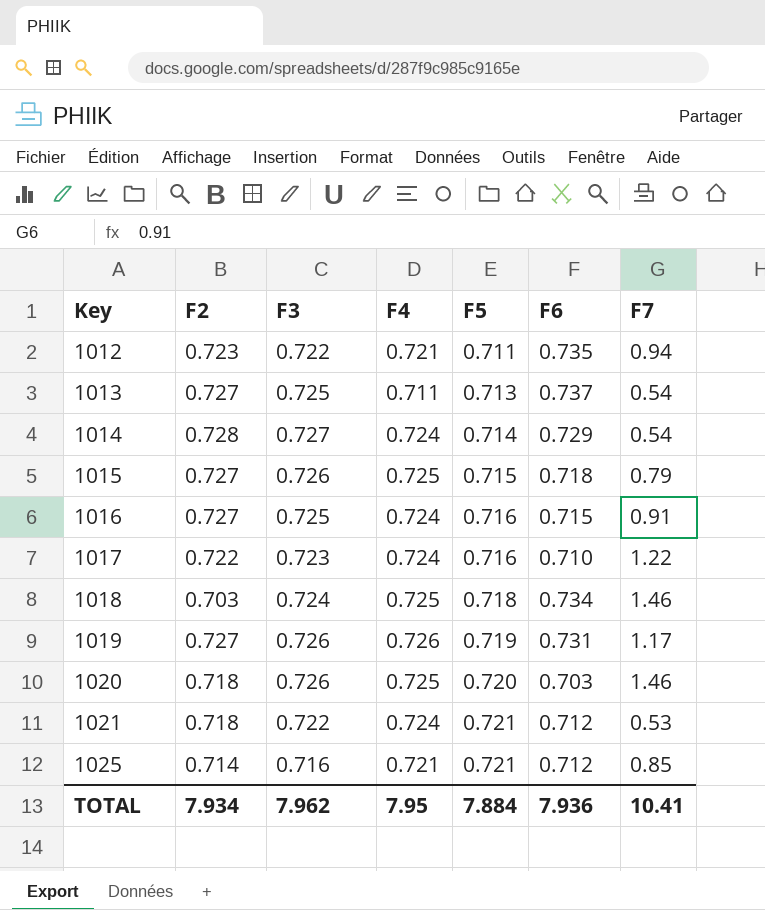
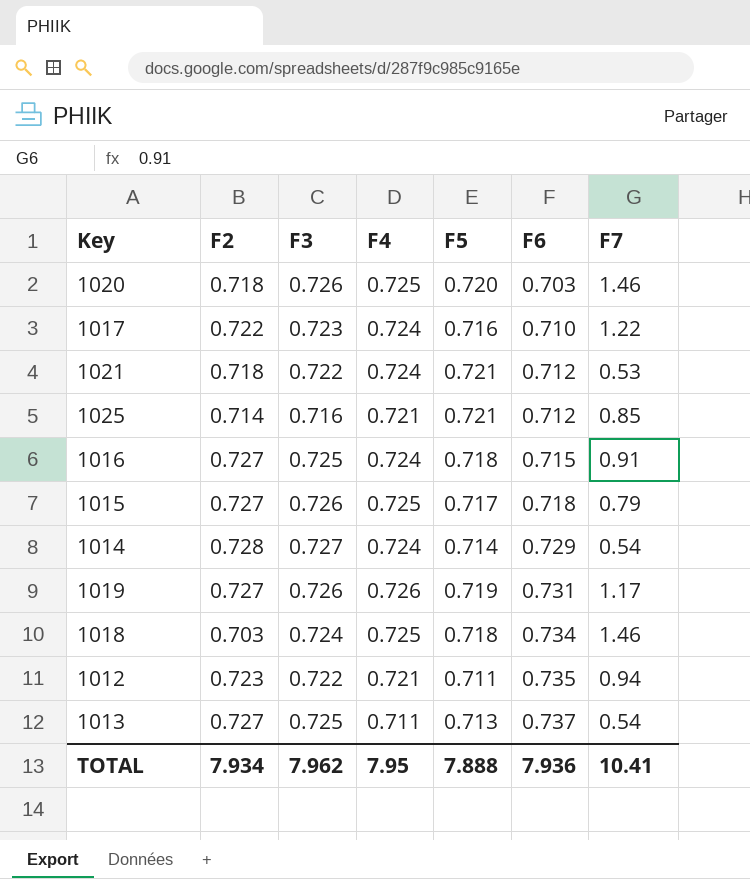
row order: Key ascending -> F6 ascending
1016 | F5: 0.716 -> 0.718
1015 | F5: 0.715 -> 0.717
TOTAL | F5: 7.884 -> 7.888

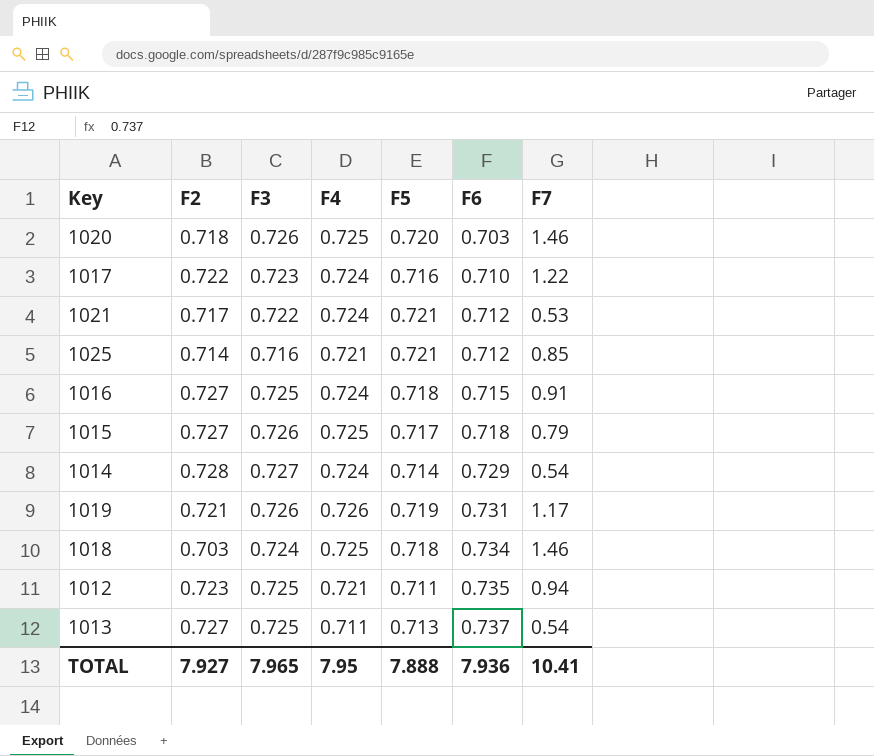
1021 | F2: 0.718 -> 0.717
1019 | F2: 0.727 -> 0.721
1012 | F3: 0.722 -> 0.725
TOTAL | F2: 7.934 -> 7.927
TOTAL | F3: 7.962 -> 7.965

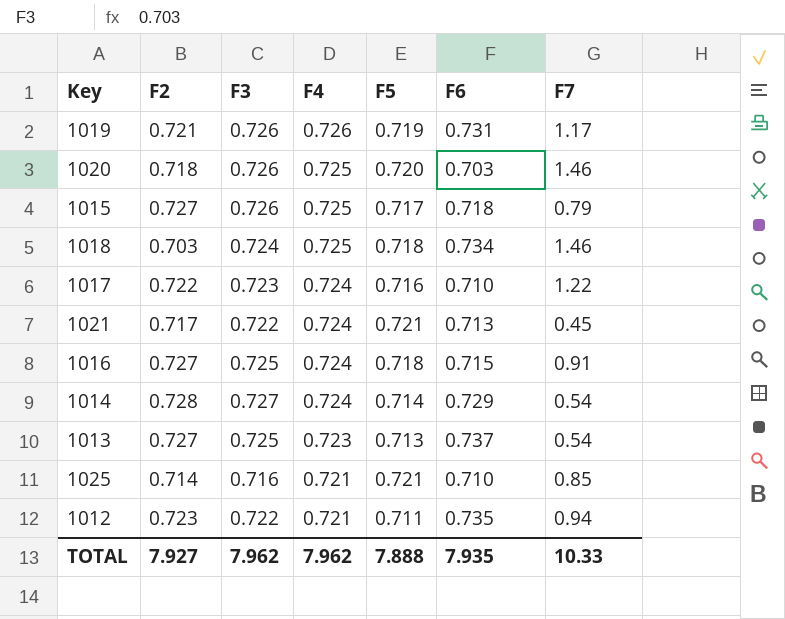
row order: F6 ascending -> F4 descending
1021 | F6: 0.712 -> 0.713
1021 | F7: 0.53 -> 0.45
1013 | F4: 0.711 -> 0.723
1025 | F6: 0.712 -> 0.710
1012 | F3: 0.725 -> 0.722
TOTAL | F3: 7.965 -> 7.962
TOTAL | F4: 7.95 -> 7.962
TOTAL | F6: 7.936 -> 7.935
TOTAL | F7: 10.41 -> 10.33

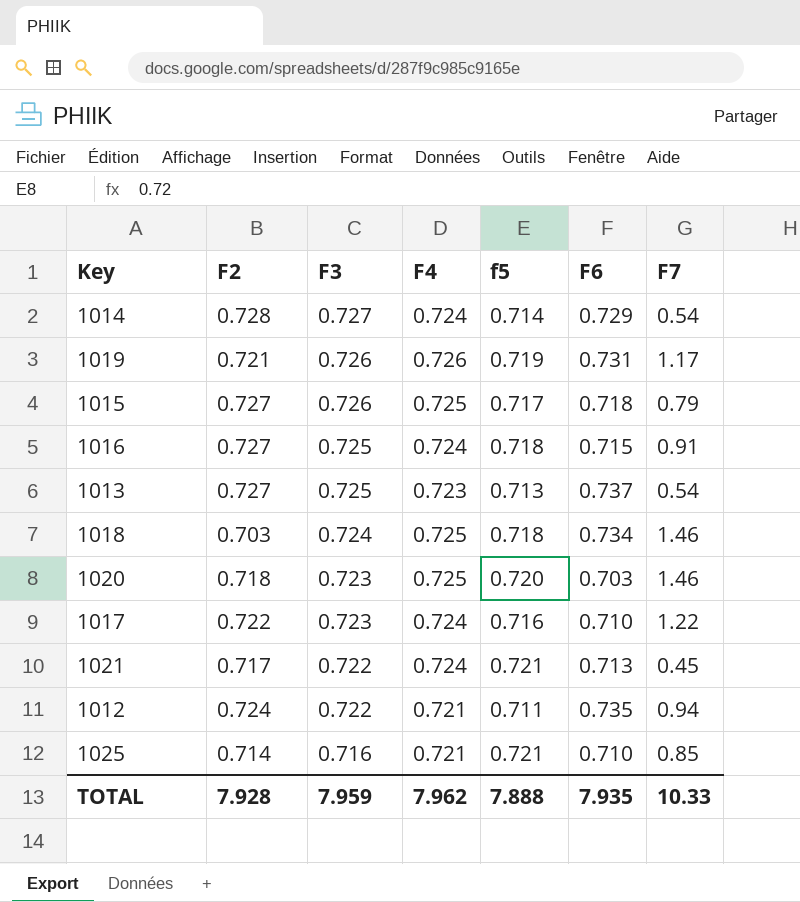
row order: F4 descending -> F3 descending
column name: F5 -> f5
1020 | F3: 0.726 -> 0.723
1012 | F2: 0.723 -> 0.724
TOTAL | F2: 7.927 -> 7.928
TOTAL | F3: 7.962 -> 7.959

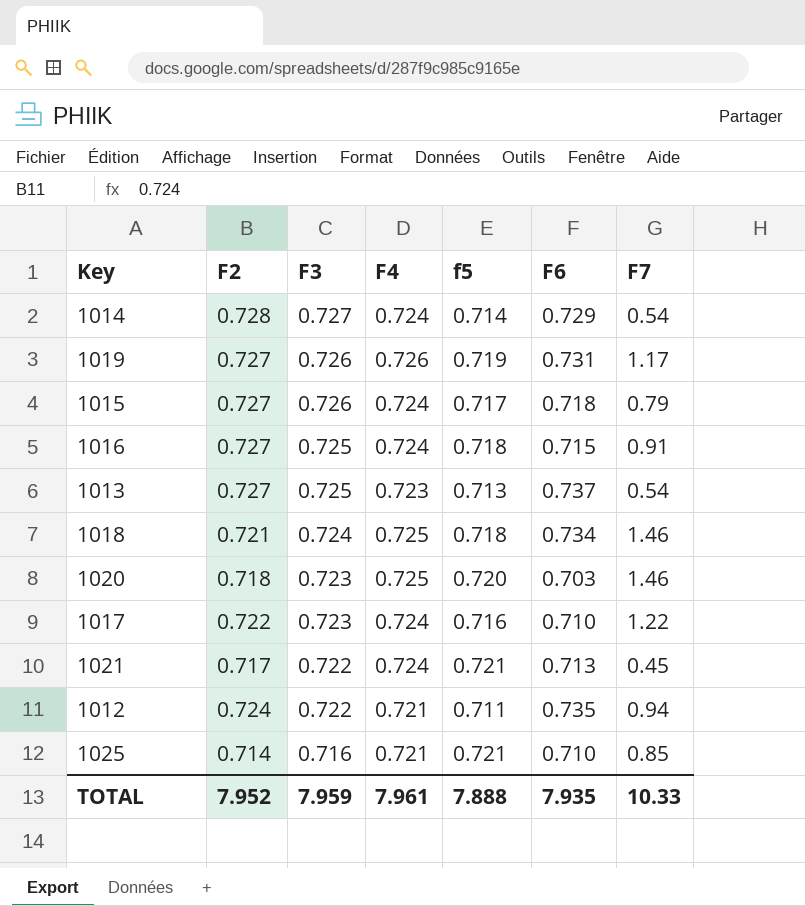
1019 | F2: 0.721 -> 0.727
1015 | F4: 0.725 -> 0.724
1018 | F2: 0.703 -> 0.721
TOTAL | F2: 7.928 -> 7.952
TOTAL | F4: 7.962 -> 7.961

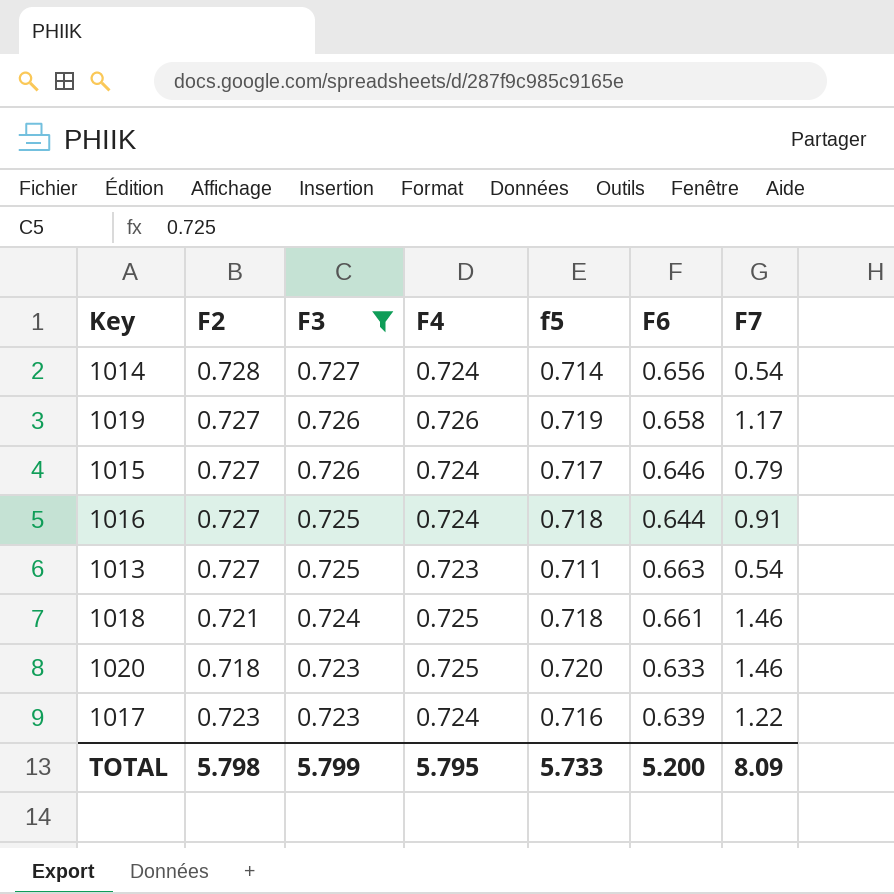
filter: none -> F3 >= 0.723
1014 | F6: 0.729 -> 0.656
1019 | F6: 0.731 -> 0.658
1015 | F6: 0.718 -> 0.646
1016 | F6: 0.715 -> 0.644
1013 | f5: 0.713 -> 0.711
1013 | F6: 0.737 -> 0.663
1018 | F6: 0.734 -> 0.661
1020 | F6: 0.703 -> 0.633
1017 | F2: 0.722 -> 0.723
1017 | F6: 0.710 -> 0.639
TOTAL | F2: 7.952 -> 5.798
TOTAL | F3: 7.959 -> 5.799
TOTAL | F4: 7.961 -> 5.795
TOTAL | f5: 7.888 -> 5.733
TOTAL | F6: 7.935 -> 5.200
TOTAL | F7: 10.33 -> 8.09

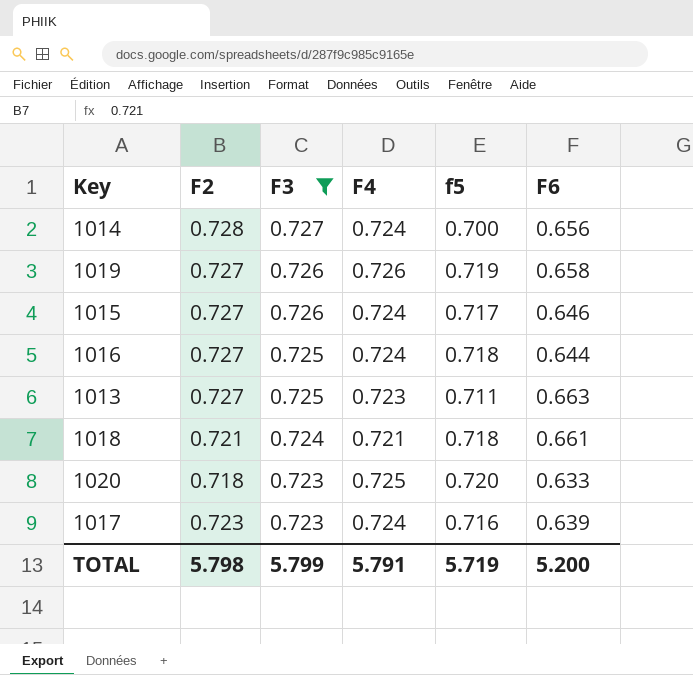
column F7 | position: 7 -> none
1014 | f5: 0.714 -> 0.700
1018 | F4: 0.725 -> 0.721
TOTAL | F4: 5.795 -> 5.791
TOTAL | f5: 5.733 -> 5.719

